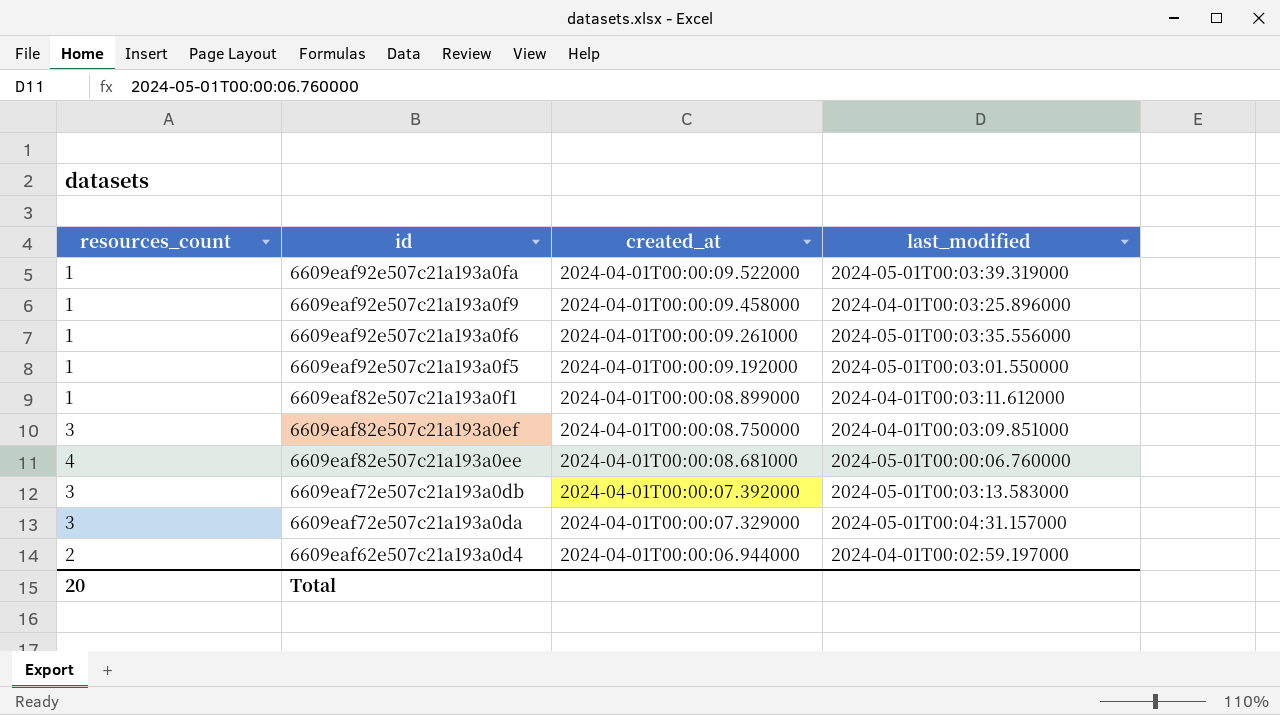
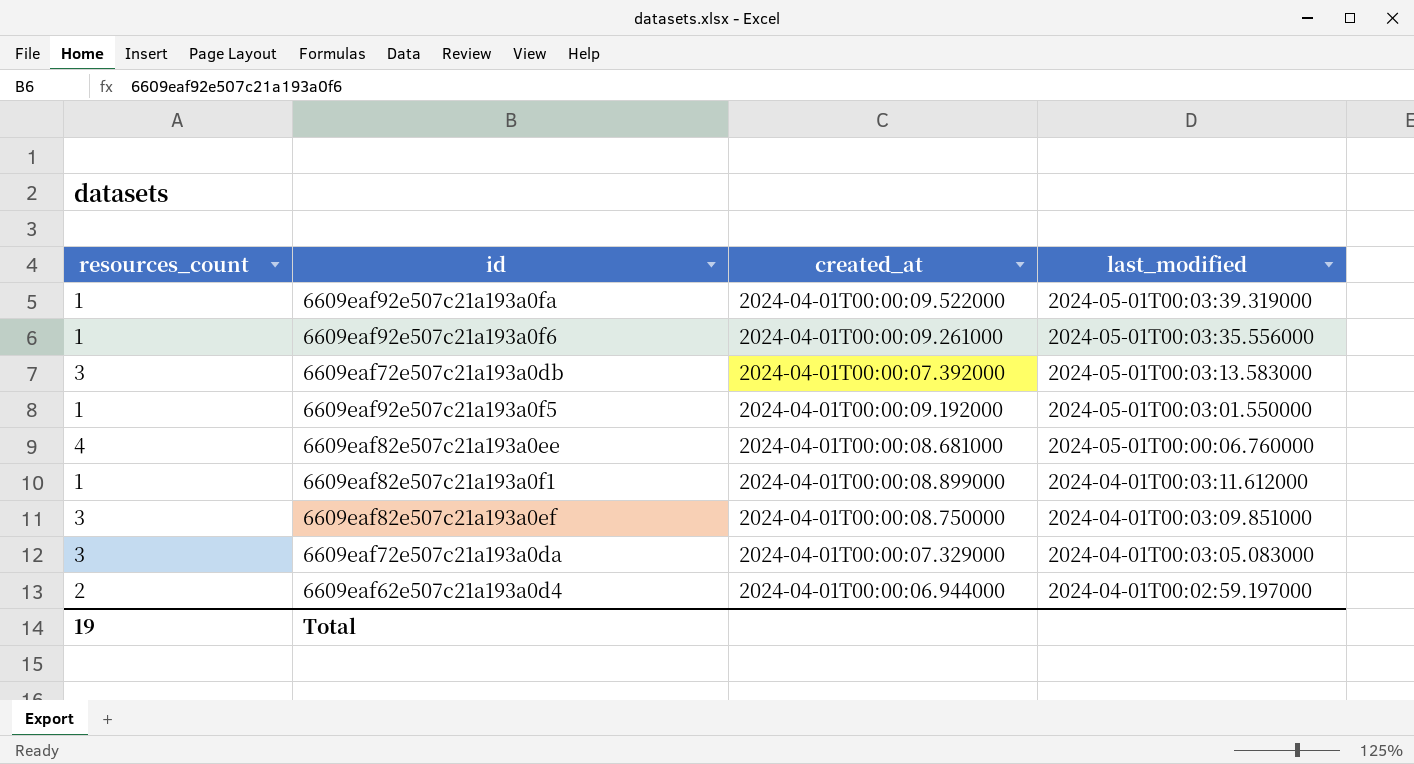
row order: id descending -> last_modified descending
row 6609eaf92e507c21a193a0f9: 1 | 2024-04-01T00:00:09.458000 | 2024-04-01T00:03:25.896000 -> none
6609eaf72e507c21a193a0da | last_modified: 2024-05-01T00:04:31.157000 -> 2024-04-01T00:03:05.083000
Total | resources_count: 20 -> 19

